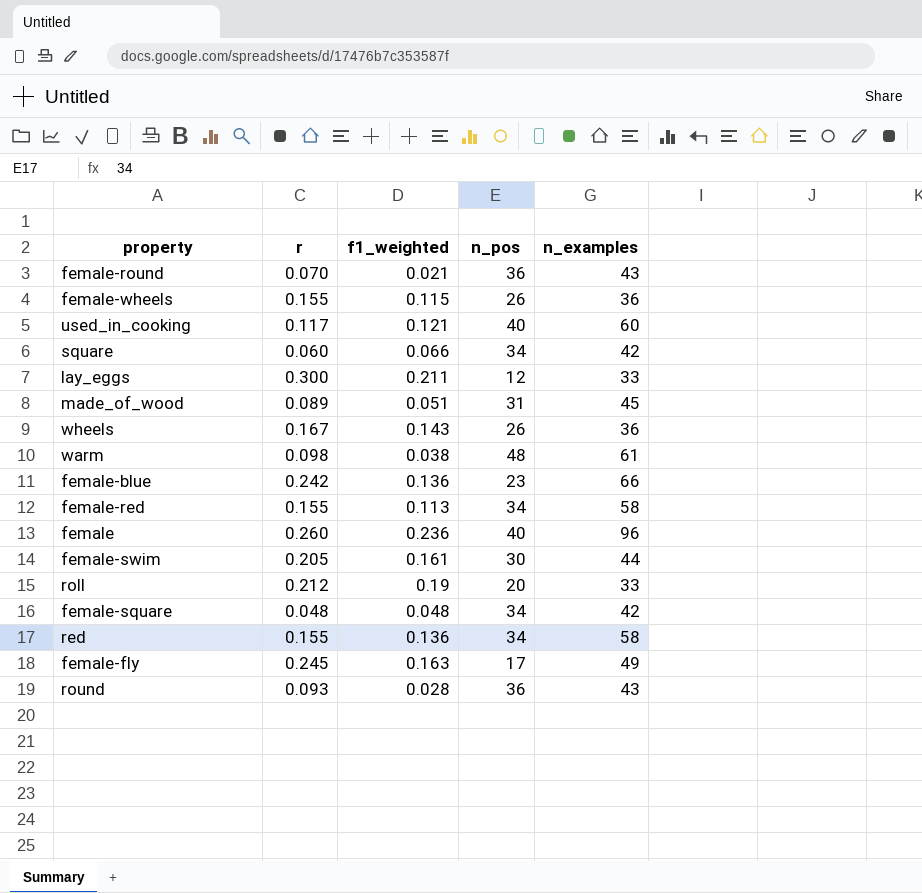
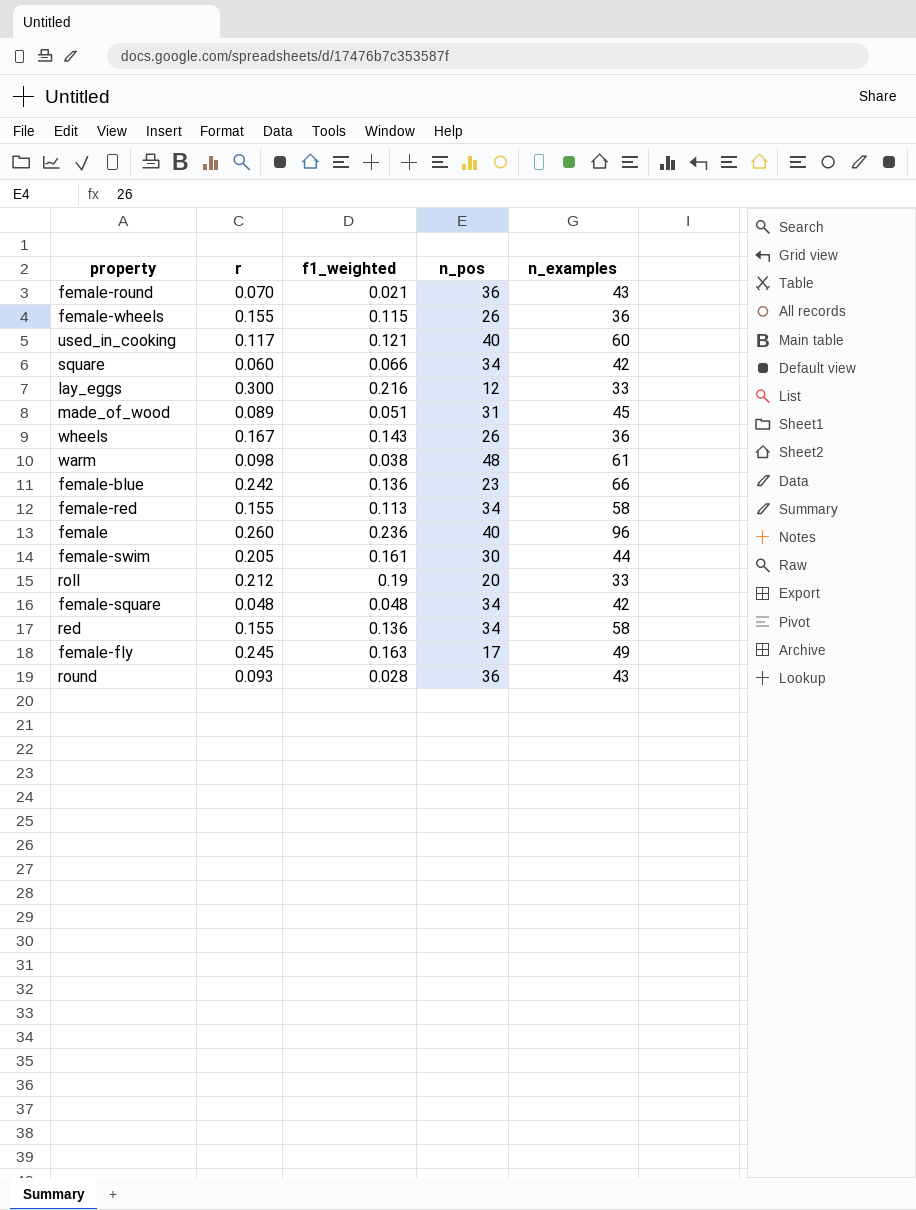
lay_eggs | f1_weighted: 0.211 -> 0.216

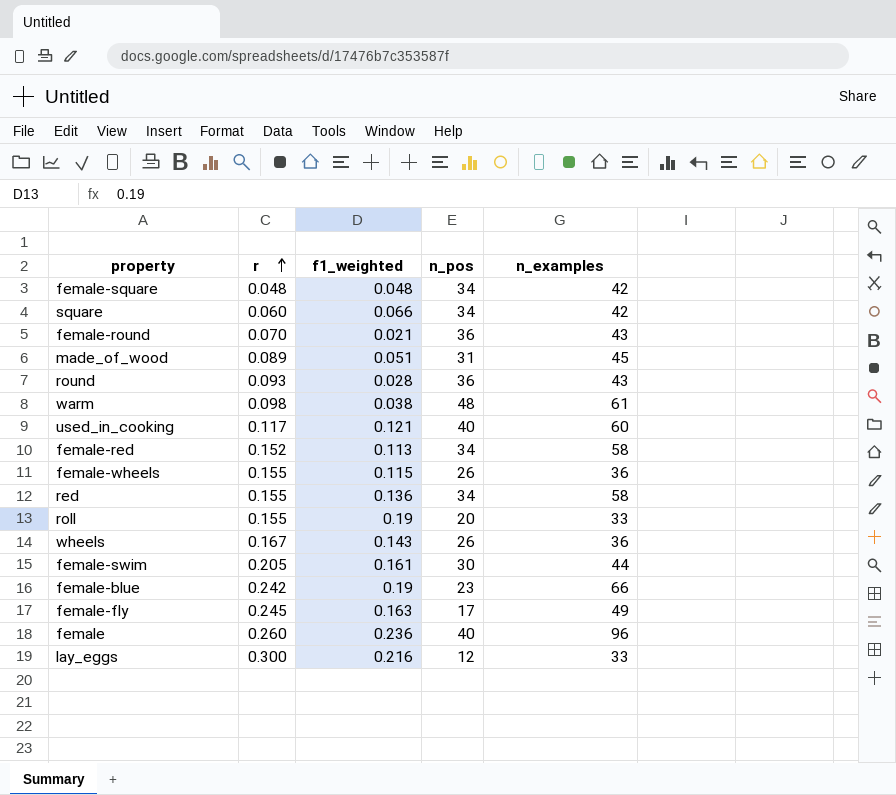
row order: none -> r ascending
female-red | r: 0.155 -> 0.152
roll | r: 0.212 -> 0.155
female-blue | f1_weighted: 0.136 -> 0.19

